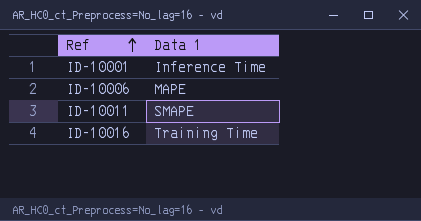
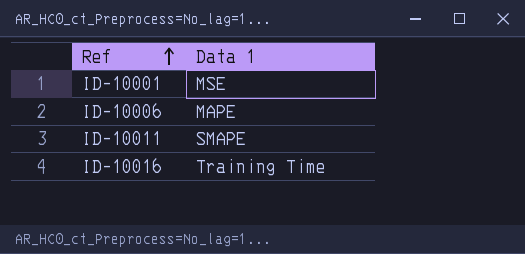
ID-10001 | Data 1: Inference Time -> MSE

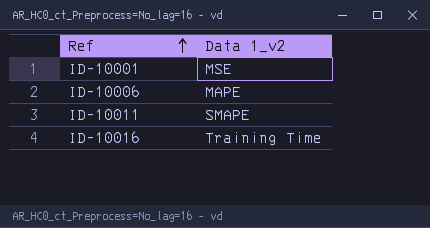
column name: Data 1 -> Data 1_v2

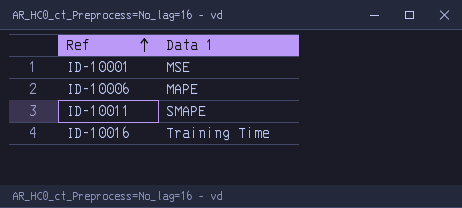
column name: Data 1_v2 -> Data 1

